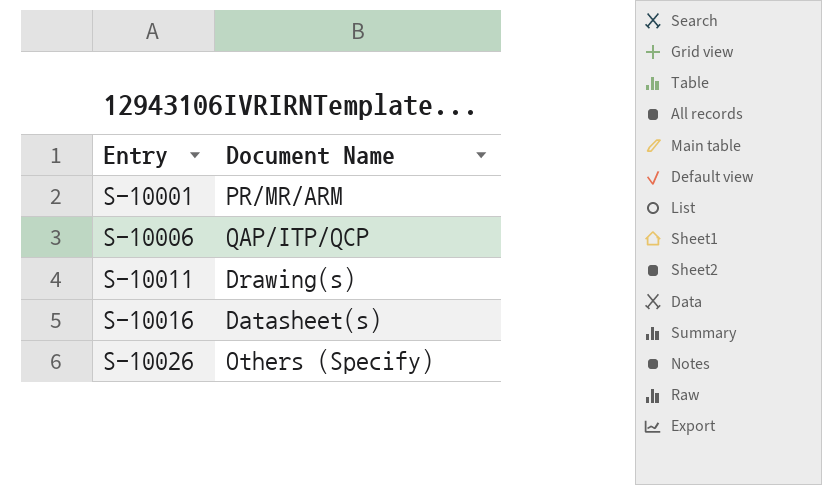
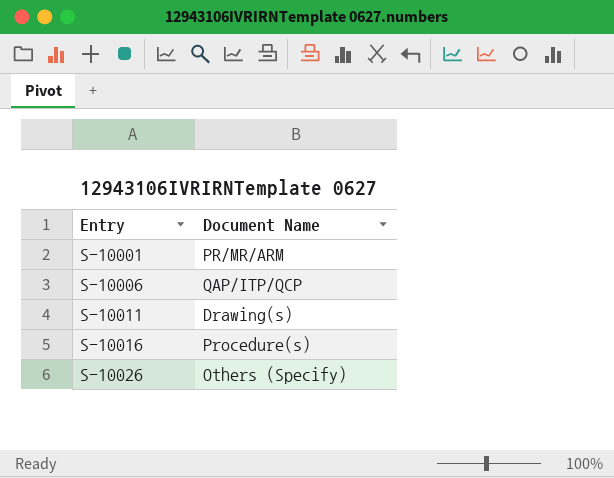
S-10016 | Document Name: Datasheet(s) -> Procedure(s)

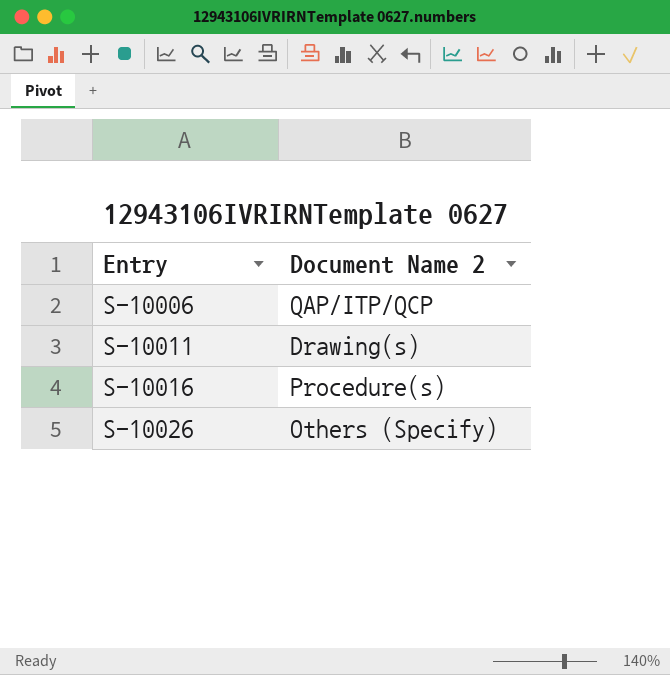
column name: Document Name -> Document Name 2
row S-10001: PR/MR/ARM -> none

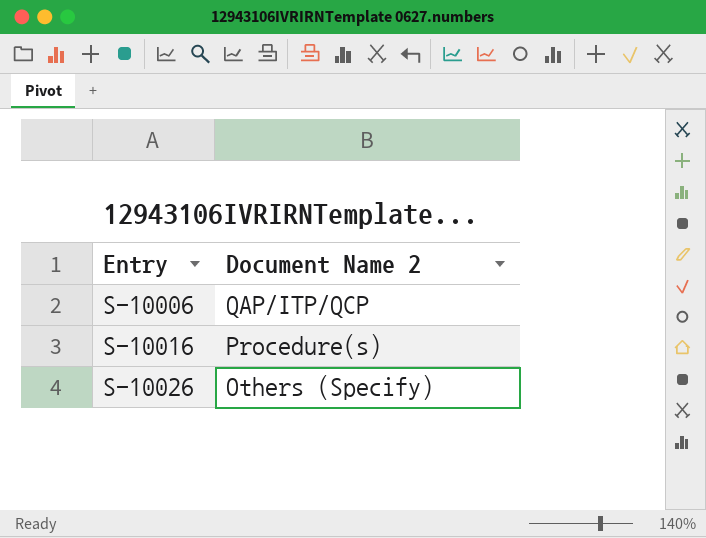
row S-10011: Drawing(s) -> none

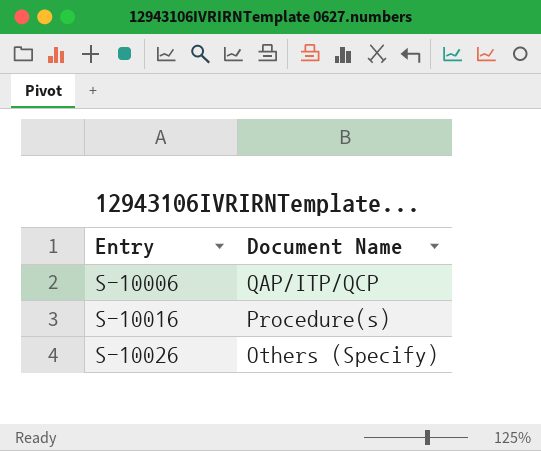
column name: Document Name 2 -> Document Name

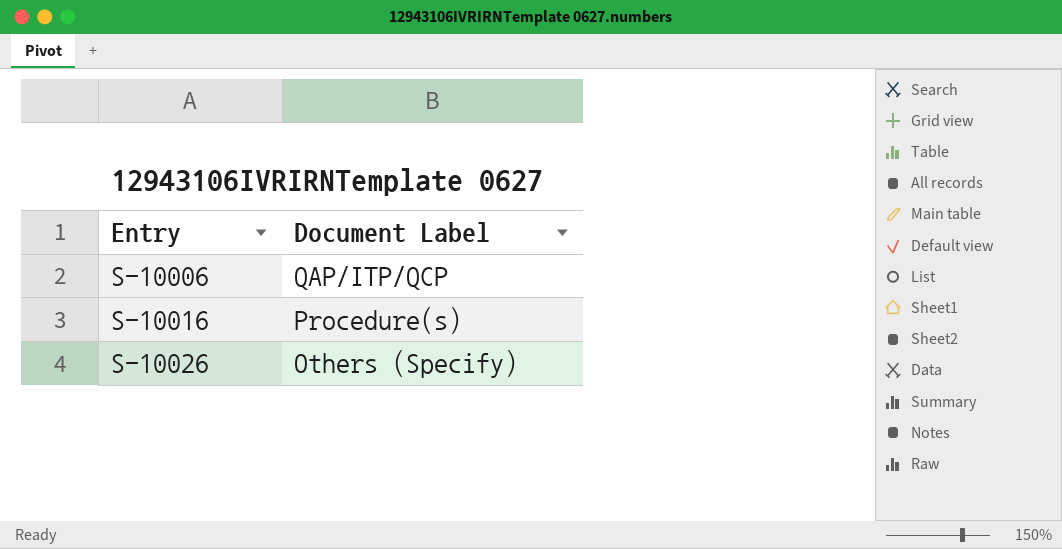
column name: Document Name -> Document Label

